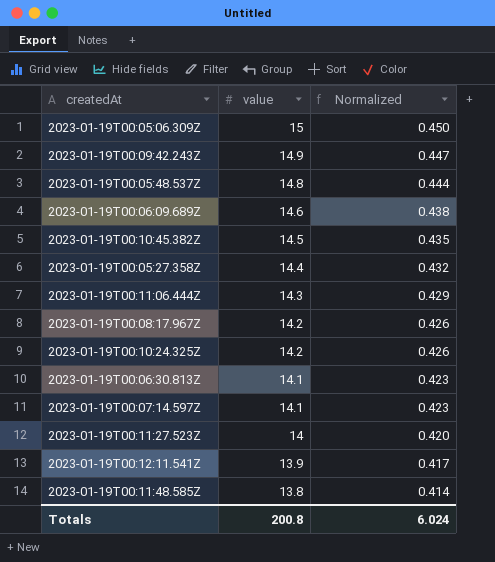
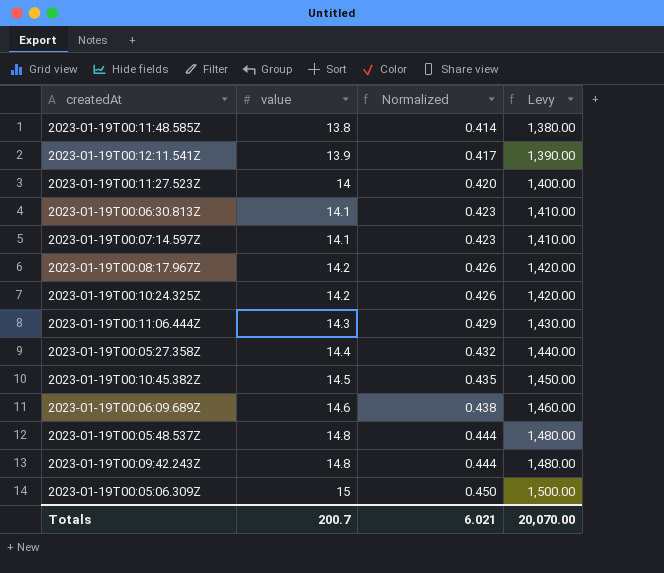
row order: value descending -> value ascending
column Levy | formula: none -> [value] * 100
2023-01-19T00:09:42.243Z | value: 14.9 -> 14.8
2023-01-19T00:09:42.243Z | Normalized: 0.447 -> 0.444
Totals | value: 200.8 -> 200.7
Totals | Normalized: 6.024 -> 6.021

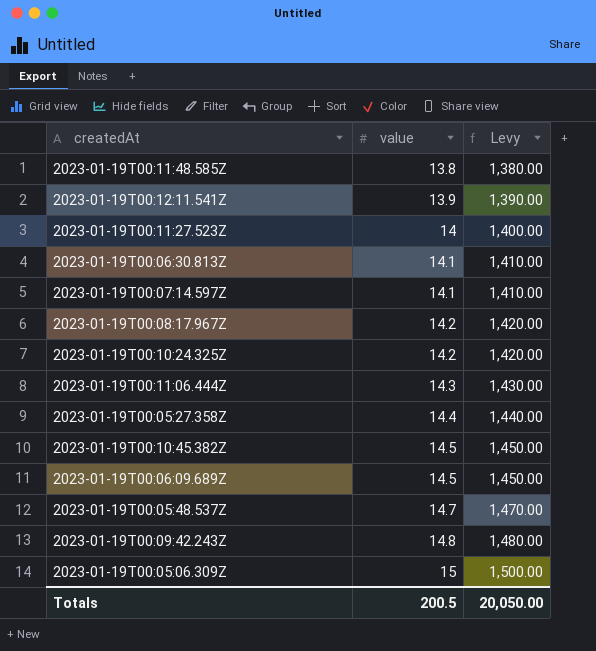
column Normalized | formula: [value] * 0.03 -> none
2023-01-19T00:06:09.689Z | value: 14.6 -> 14.5
2023-01-19T00:06:09.689Z | Levy: 1,460.00 -> 1,450.00
2023-01-19T00:05:48.537Z | value: 14.8 -> 14.7
2023-01-19T00:05:48.537Z | Levy: 1,480.00 -> 1,470.00
Totals | value: 200.7 -> 200.5
Totals | Levy: 20,070.00 -> 20,050.00

